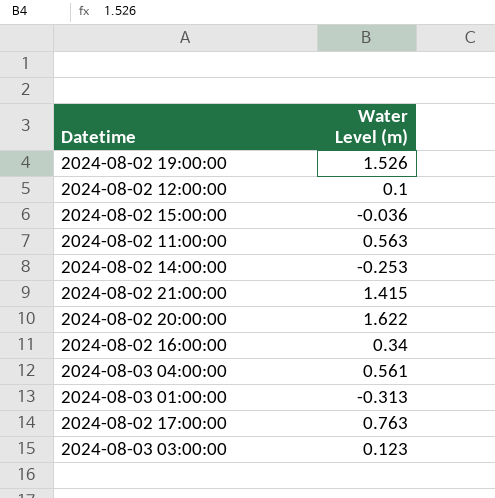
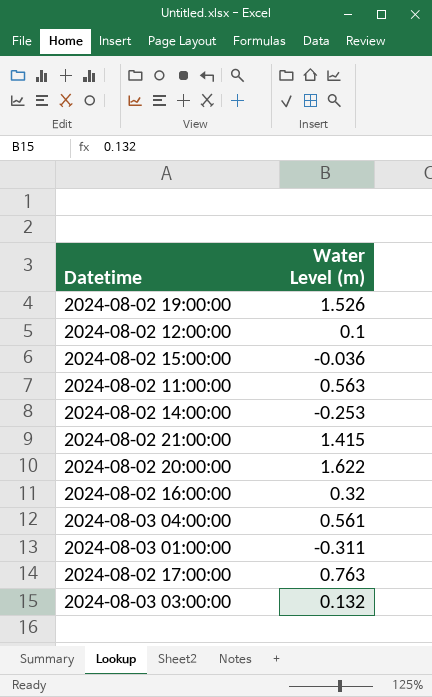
2024-08-02 16:00:00 | Water Level (m): 0.34 -> 0.32
2024-08-03 01:00:00 | Water Level (m): -0.313 -> -0.311
2024-08-03 03:00:00 | Water Level (m): 0.123 -> 0.132

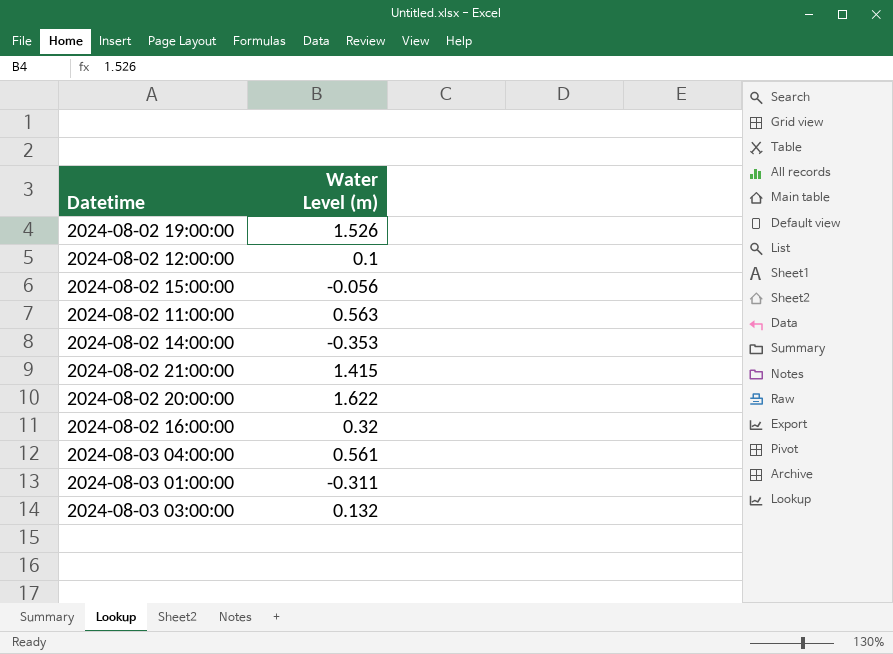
row 2024-08-02 17:00:00: 0.763 -> none
2024-08-02 15:00:00 | Water Level (m): -0.036 -> -0.056
2024-08-02 14:00:00 | Water Level (m): -0.253 -> -0.353

